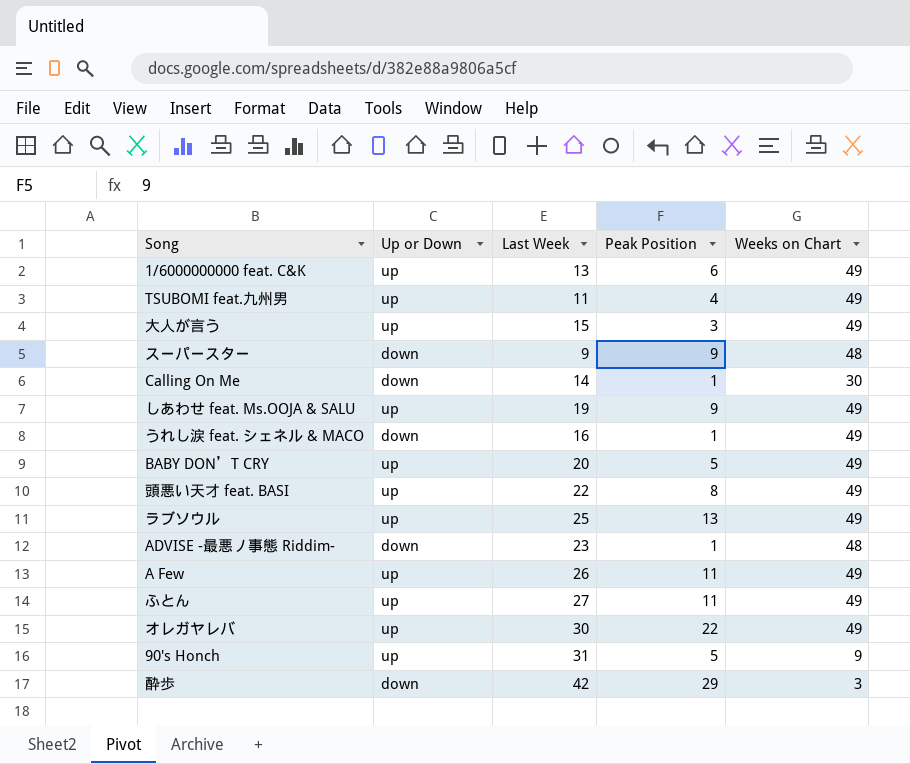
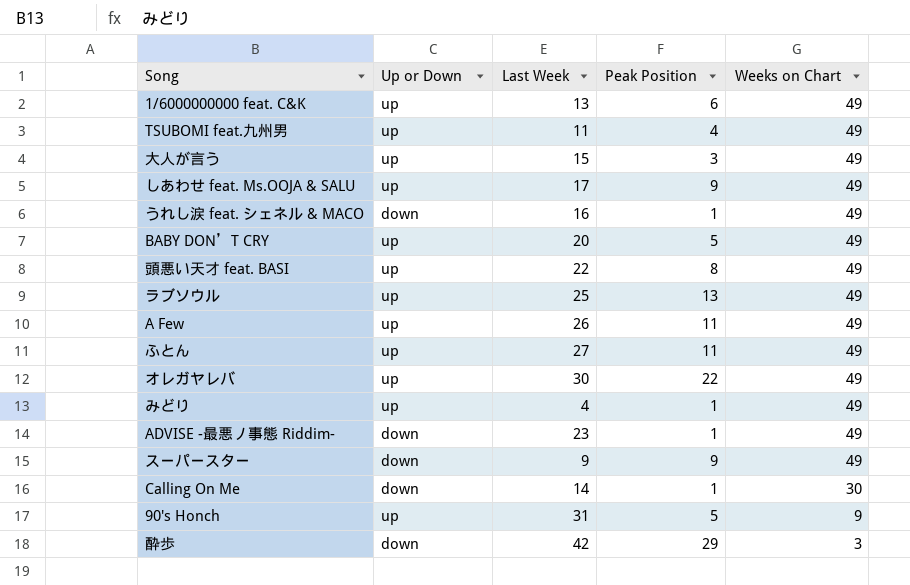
row order: none -> Weeks on Chart descending
しあわせ feat. Ms.OOJA & SALU | Last Week: 19 -> 17
row みどり: none -> up | 4 | 1 | 49
ADVISE -最悪ノ事態 Riddim- | Weeks on Chart: 48 -> 49
スーパースター | Weeks on Chart: 48 -> 49

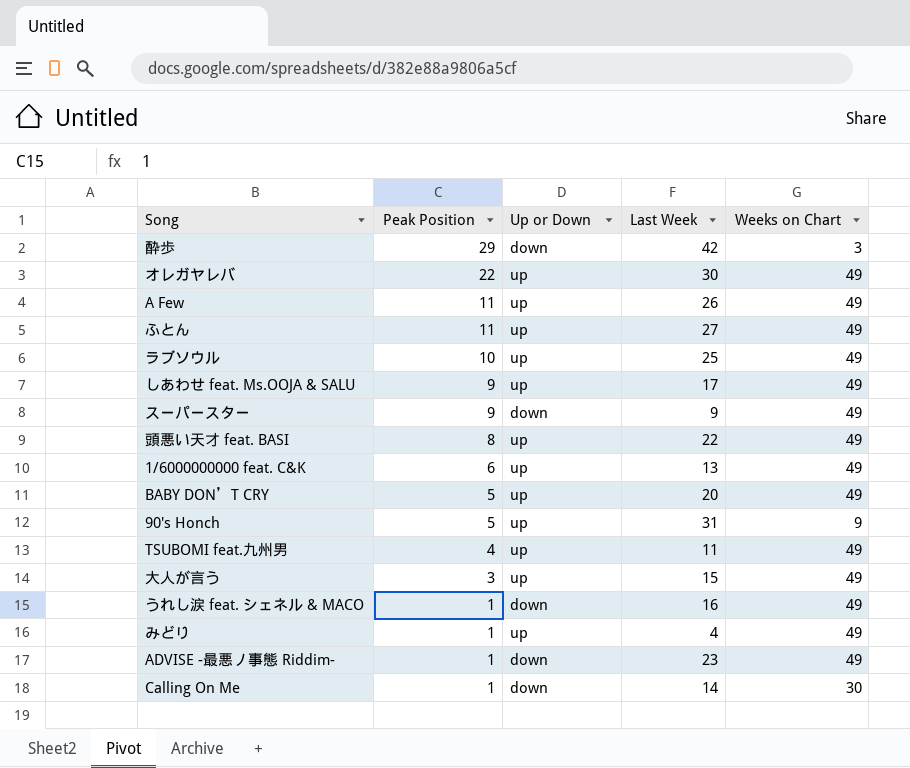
row order: Weeks on Chart descending -> Peak Position descending
column Peak Position | position: 4 -> 2
ラブソウル | Peak Position: 13 -> 10

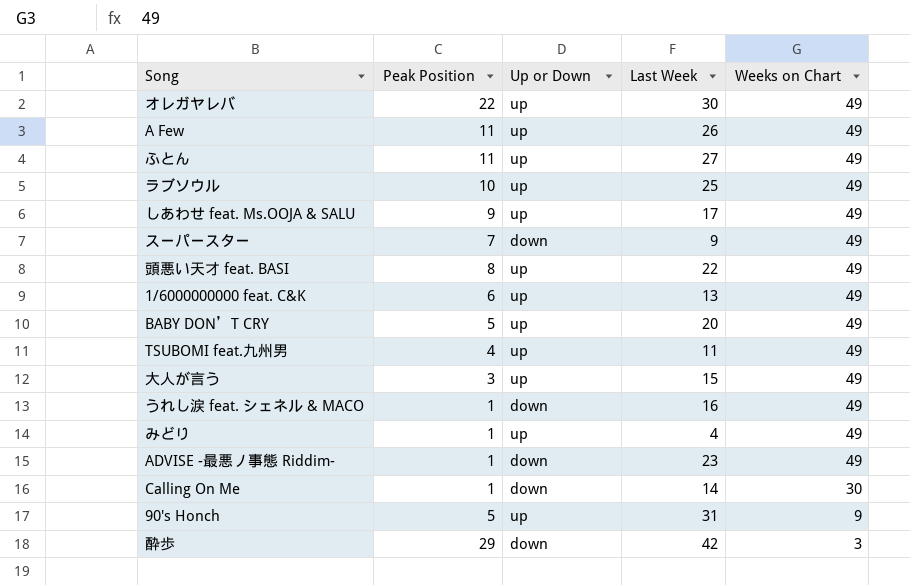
row order: Peak Position descending -> Weeks on Chart descending
スーパースター | Peak Position: 9 -> 7

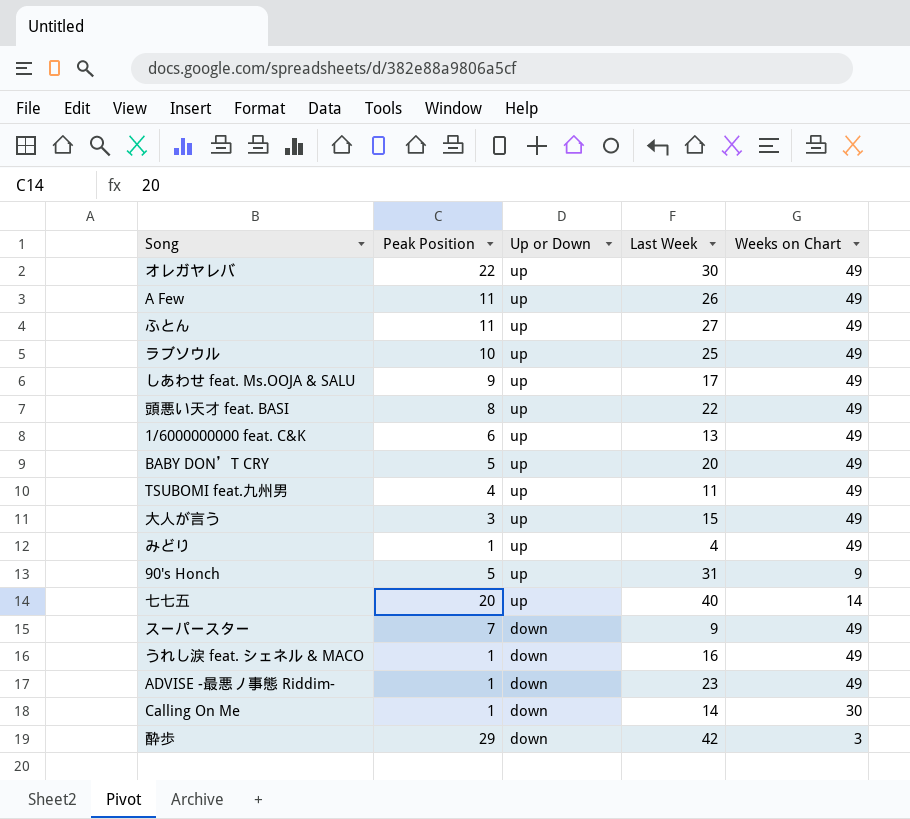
row order: Weeks on Chart descending -> Up or Down descending
row 七七五: none -> 20 | up | 40 | 14

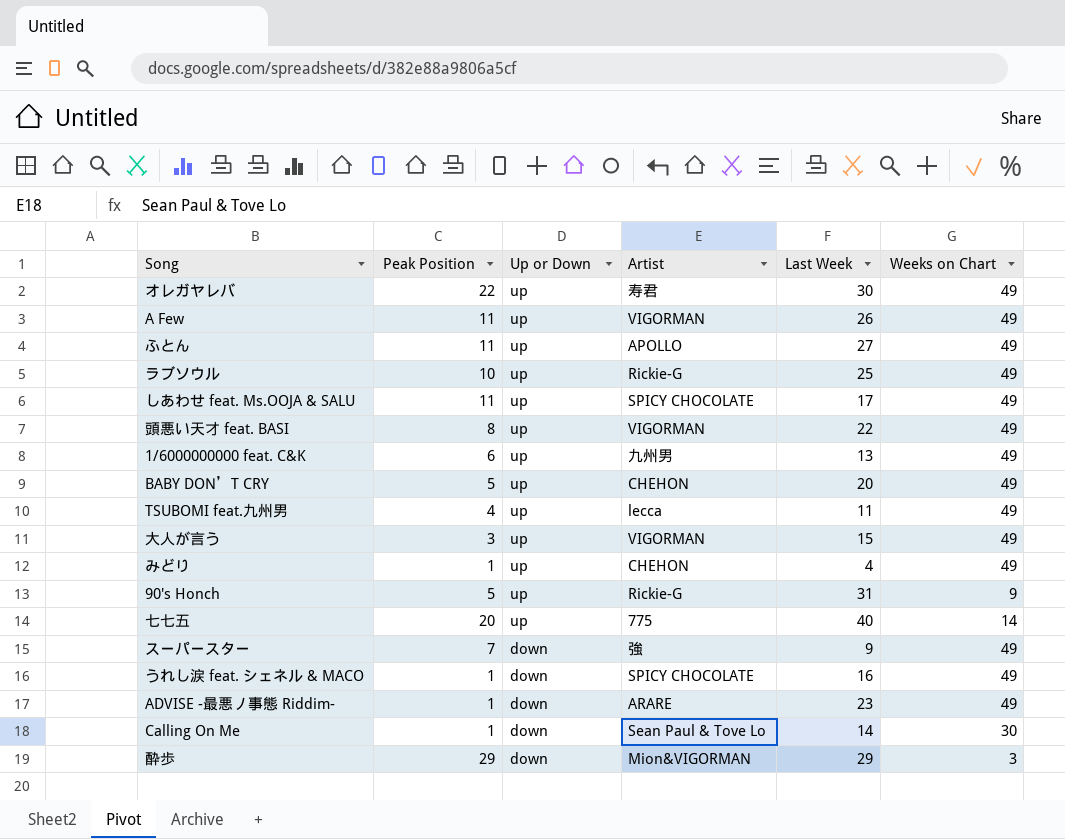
column Artist | position: none -> 4
しあわせ feat. Ms.OOJA & SALU | Peak Position: 9 -> 11
酔歩 | Last Week: 42 -> 29

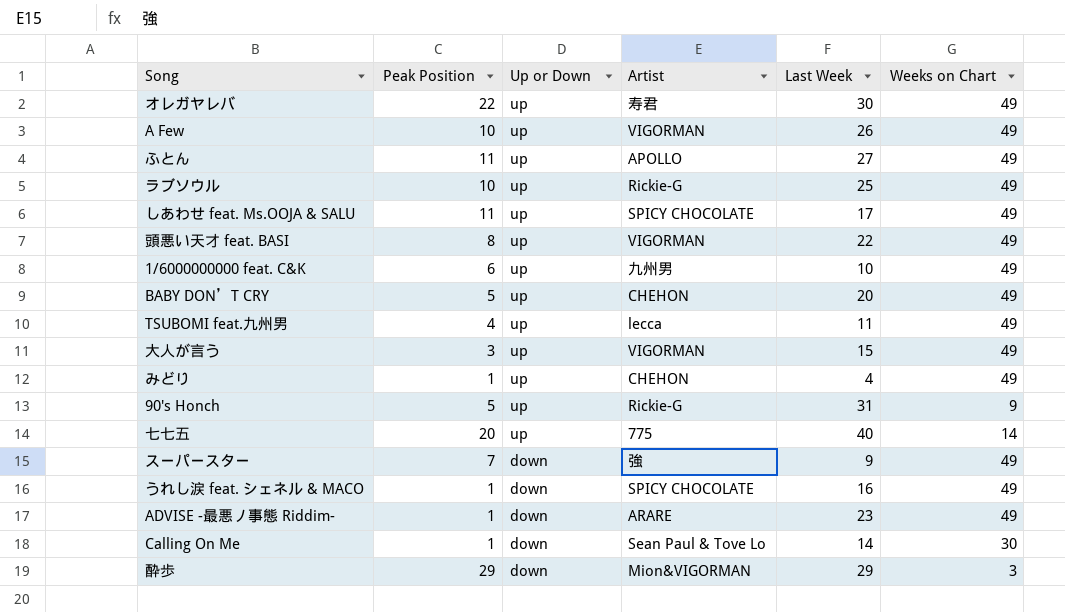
A Few | Peak Position: 11 -> 10
1/6000000000 feat. C&K | Last Week: 13 -> 10

